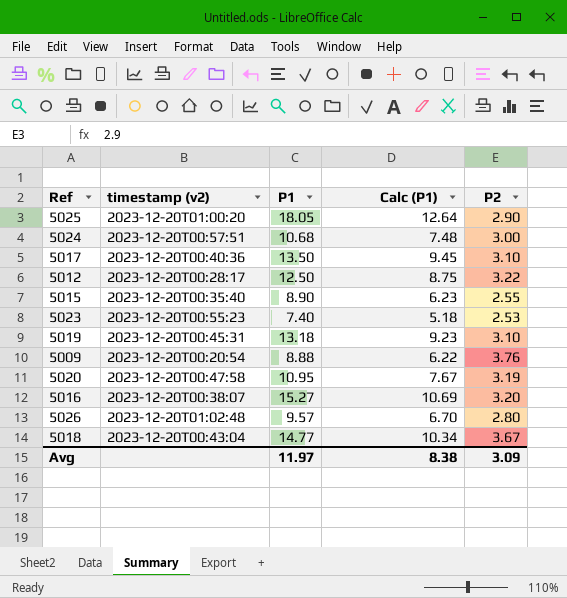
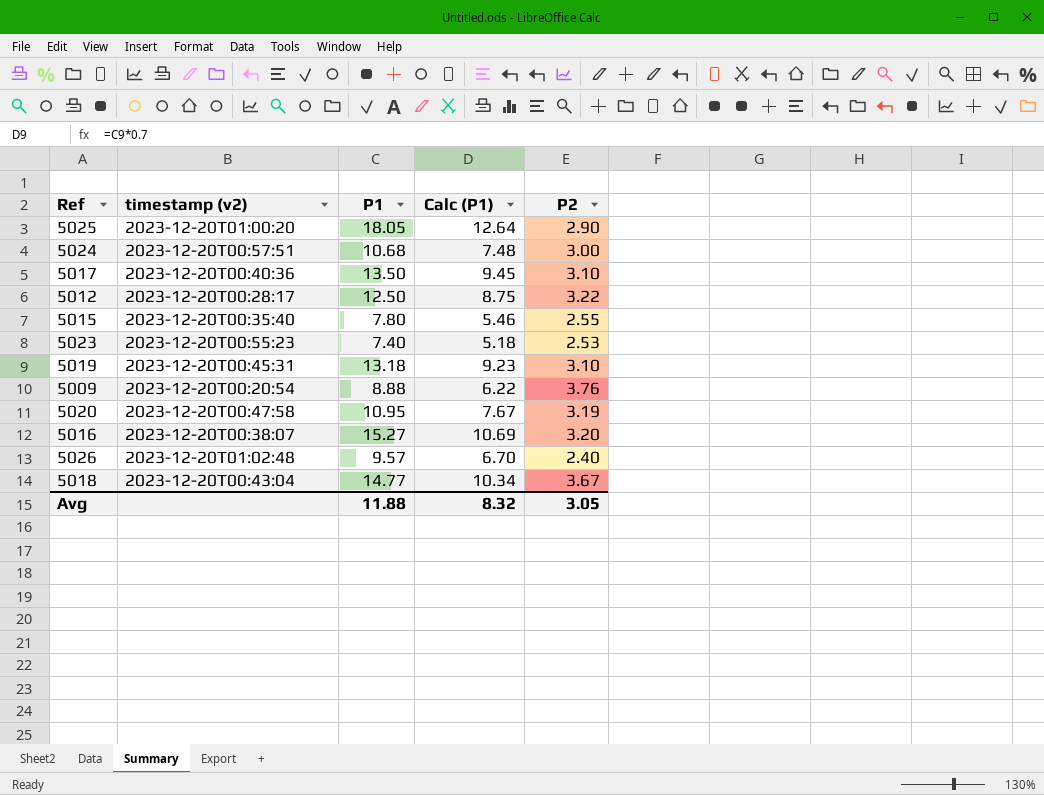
5015 | P1: 8.90 -> 7.80
5015 | Calc (P1): 6.23 -> 5.46
5026 | P2: 2.80 -> 2.40
Avg | P1: 11.97 -> 11.88
Avg | Calc (P1): 8.38 -> 8.32
Avg | P2: 3.09 -> 3.05

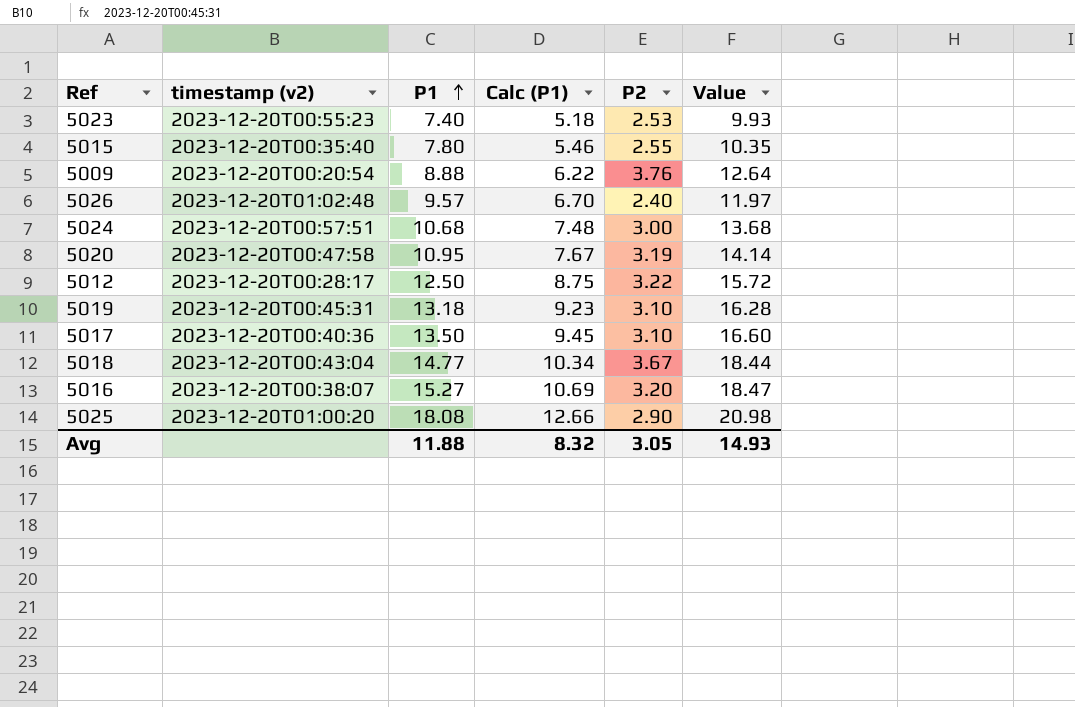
row order: none -> P1 ascending
column Value | formula: none -> [P1] + [P2]
5025 | P1: 18.05 -> 18.08
5025 | Calc (P1): 12.64 -> 12.66

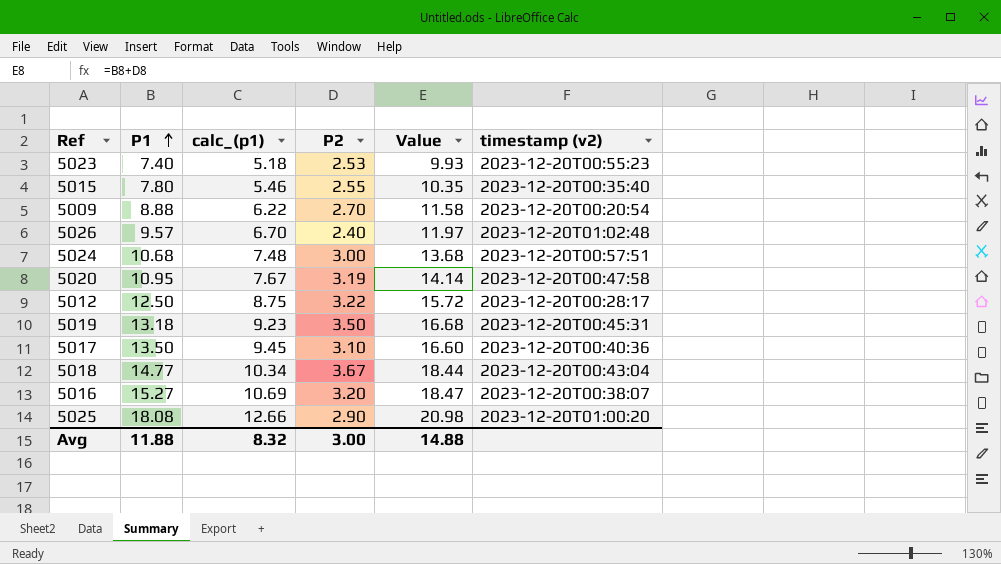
column name: Calc (P1) -> calc_(p1)
column timestamp (v2) | position: 2 -> 6
5009 | P2: 3.76 -> 2.70
5009 | Value: 12.64 -> 11.58
5019 | P2: 3.10 -> 3.50
5019 | Value: 16.28 -> 16.68
Avg | P2: 3.05 -> 3.00
Avg | Value: 14.93 -> 14.88

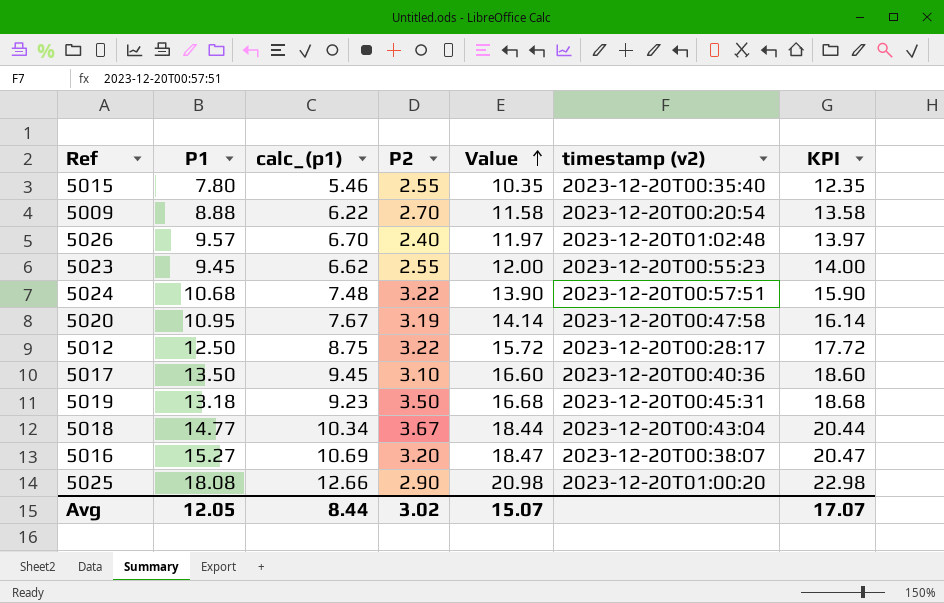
row order: P1 ascending -> Value ascending
column KPI | formula: none -> [Value] + 2
5023 | P1: 7.40 -> 9.45
5023 | calc_(p1): 5.18 -> 6.62
5023 | P2: 2.53 -> 2.55
5023 | Value: 9.93 -> 12.00
5024 | P2: 3.00 -> 3.22
5024 | Value: 13.68 -> 13.90
Avg | P1: 11.88 -> 12.05
Avg | calc_(p1): 8.32 -> 8.44
Avg | P2: 3.00 -> 3.02
Avg | Value: 14.88 -> 15.07

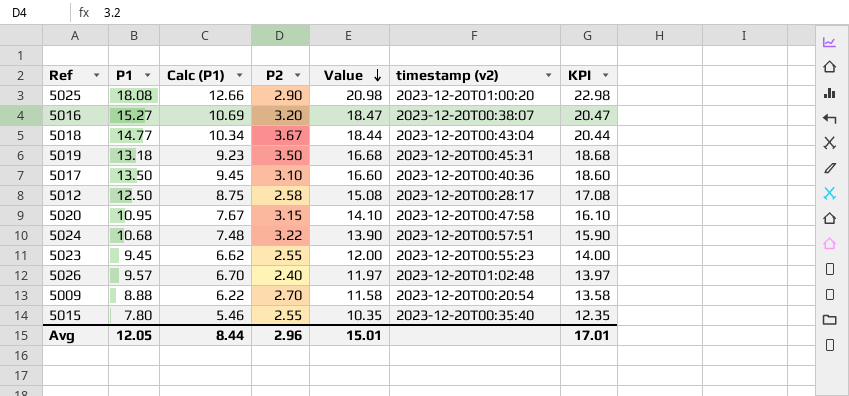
row order: Value ascending -> Value descending
column name: calc_(p1) -> Calc (P1)
5012 | P2: 3.22 -> 2.58
5012 | Value: 15.72 -> 15.08
5012 | KPI: 17.72 -> 17.08
5020 | P2: 3.19 -> 3.15
5020 | Value: 14.14 -> 14.10
5020 | KPI: 16.14 -> 16.10
Avg | P2: 3.02 -> 2.96
Avg | Value: 15.07 -> 15.01
Avg | KPI: 17.07 -> 17.01

